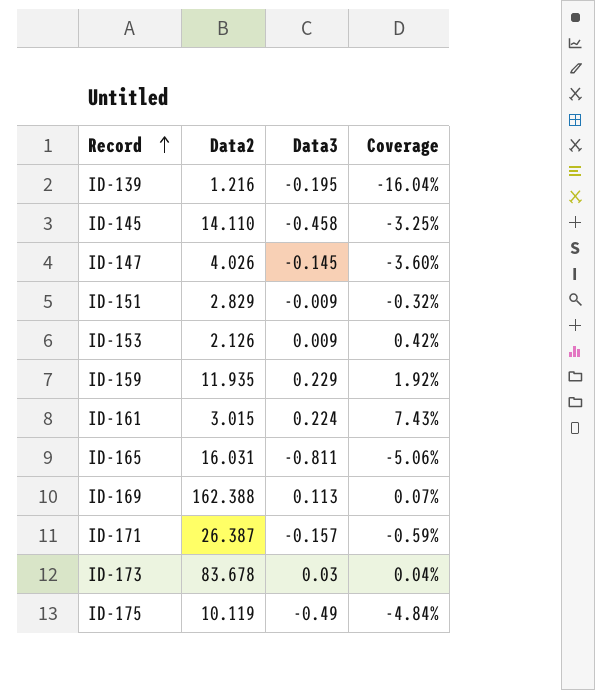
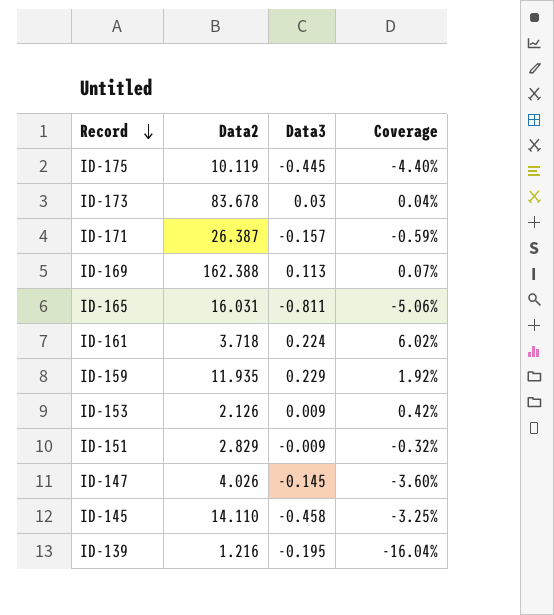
row order: Record ascending -> Record descending
ID-175 | Data3: -0.49 -> -0.445
ID-175 | Coverage: -4.84% -> -4.40%
ID-161 | Data2: 3.015 -> 3.718
ID-161 | Coverage: 7.43% -> 6.02%

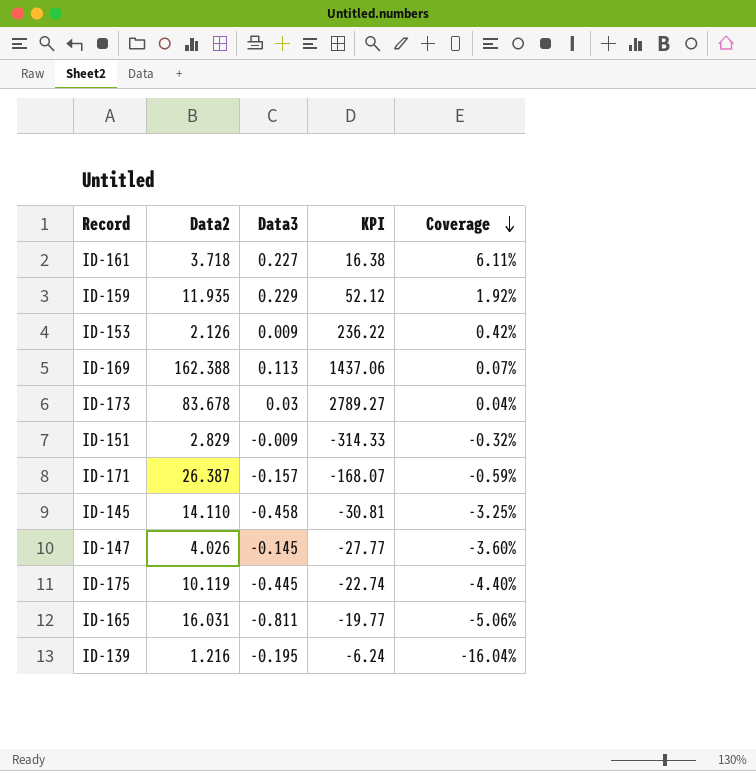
row order: Record descending -> Coverage descending
column KPI | formula: none -> [Data2] / [Data3]
ID-161 | Data3: 0.224 -> 0.227
ID-161 | Coverage: 6.02% -> 6.11%

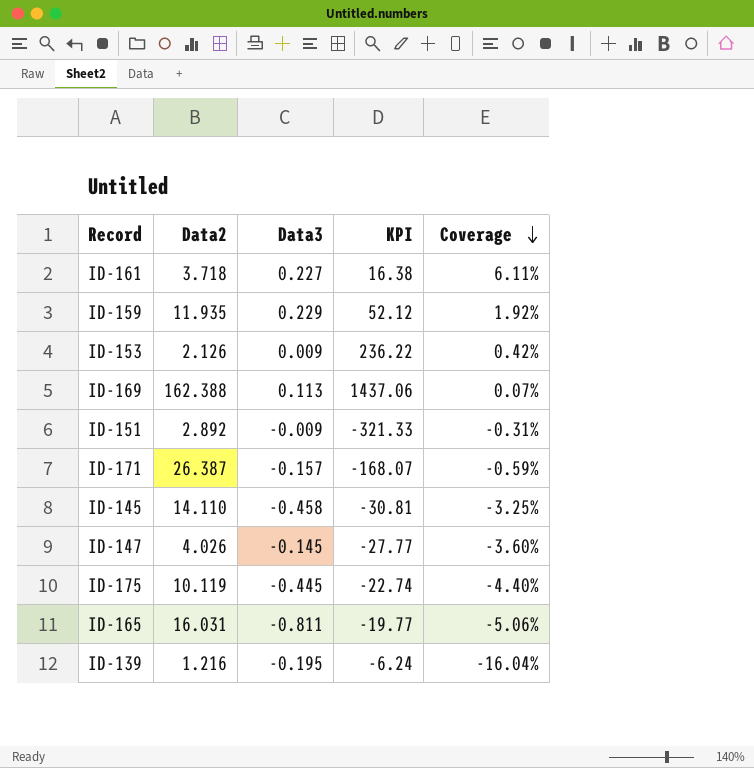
row ID-173: 83.678 | 0.03 | 2789.27 | 0.04% -> none
ID-151 | Data2: 2.829 -> 2.892
ID-151 | KPI: -314.33 -> -321.33
ID-151 | Coverage: -0.32% -> -0.31%

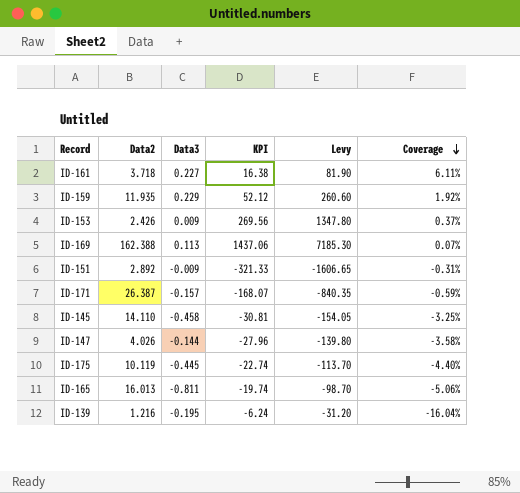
column Levy | formula: none -> [KPI] * 5
ID-153 | Data2: 2.126 -> 2.426
ID-153 | KPI: 236.22 -> 269.56
ID-153 | Coverage: 0.42% -> 0.37%
ID-147 | Data3: -0.145 -> -0.144
ID-147 | KPI: -27.77 -> -27.96
ID-147 | Coverage: -3.60% -> -3.58%
ID-165 | Data2: 16.031 -> 16.013
ID-165 | KPI: -19.77 -> -19.74

